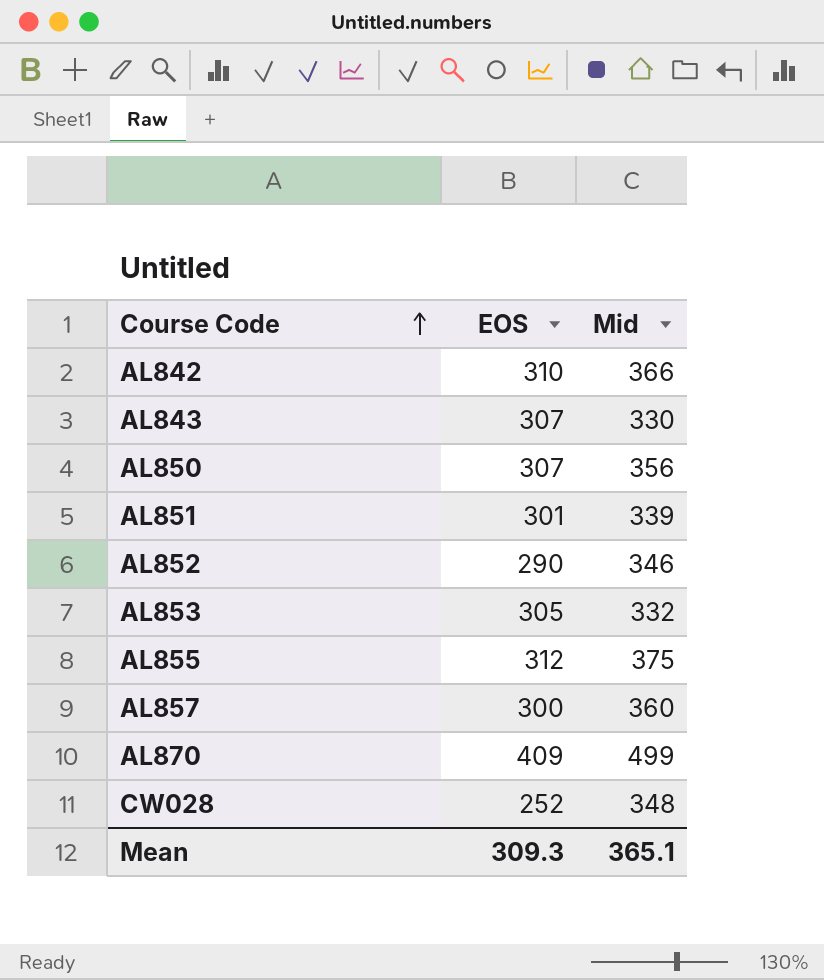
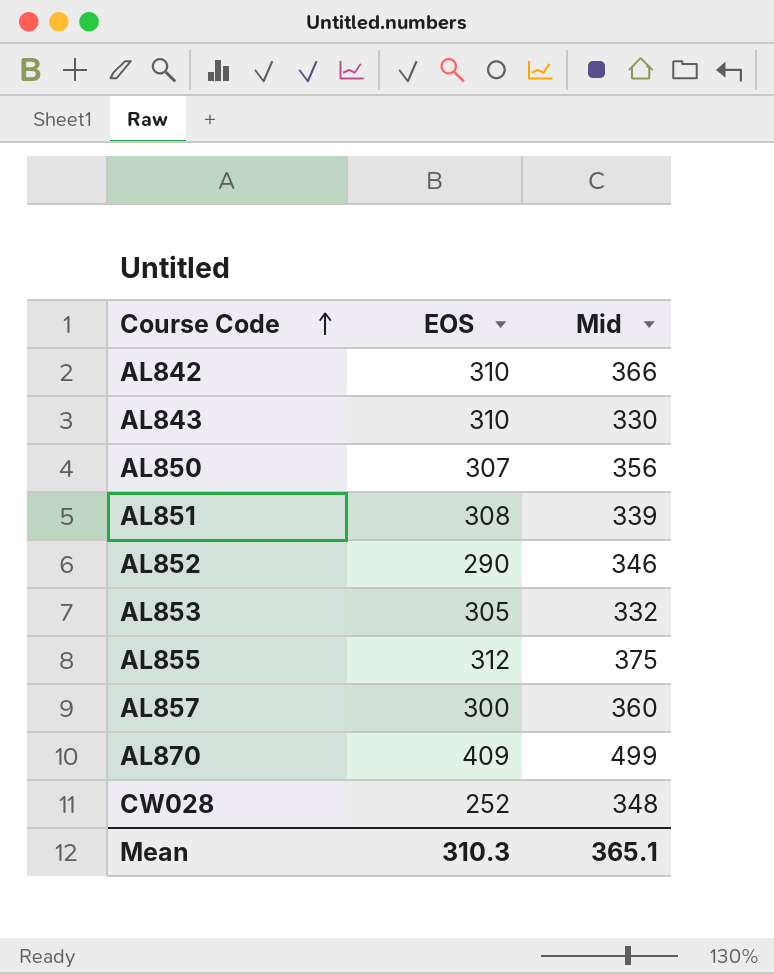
AL843 | EOS: 307 -> 310
AL851 | EOS: 301 -> 308
Mean | EOS: 309.3 -> 310.3

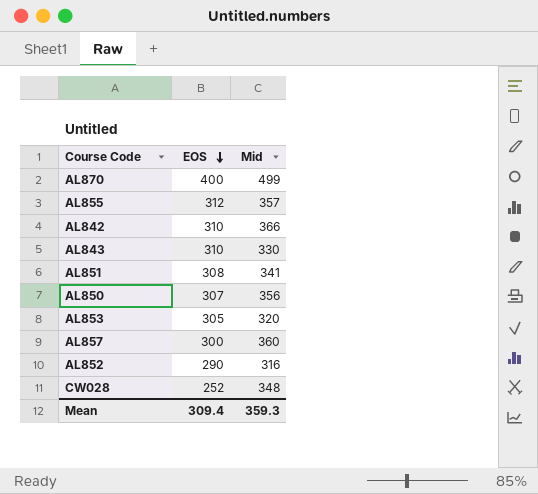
row order: Course Code ascending -> EOS descending
AL870 | EOS: 409 -> 400
AL855 | Mid: 375 -> 357
AL851 | Mid: 339 -> 341
AL853 | Mid: 332 -> 320
AL852 | Mid: 346 -> 316
Mean | EOS: 310.3 -> 309.4
Mean | Mid: 365.1 -> 359.3

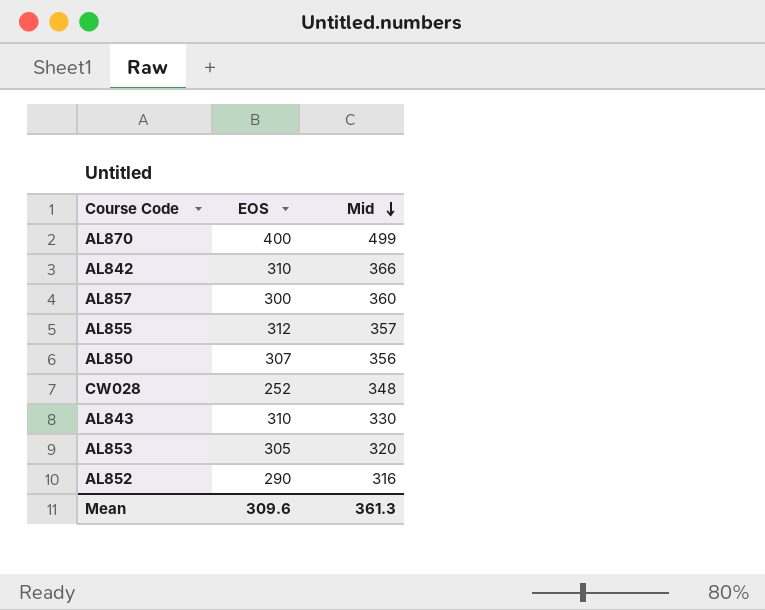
row order: EOS descending -> Mid descending
row AL851: 308 | 341 -> none
Mean | EOS: 309.4 -> 309.6
Mean | Mid: 359.3 -> 361.3

